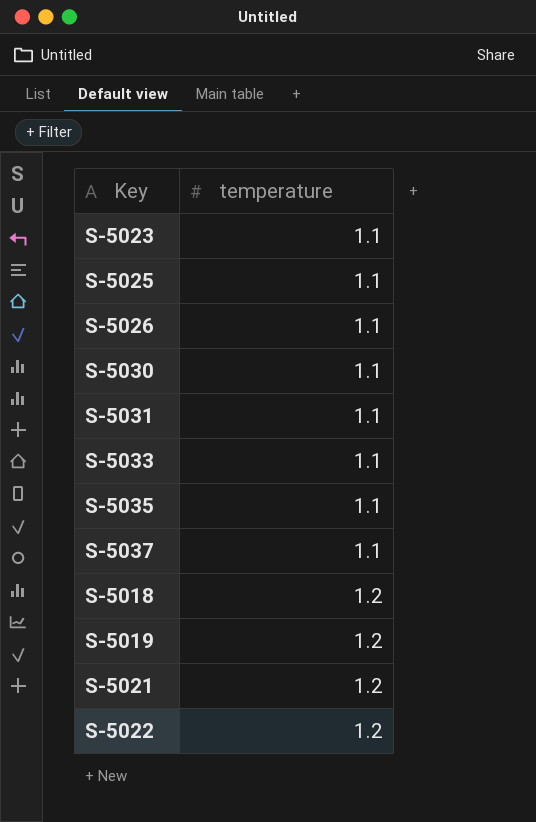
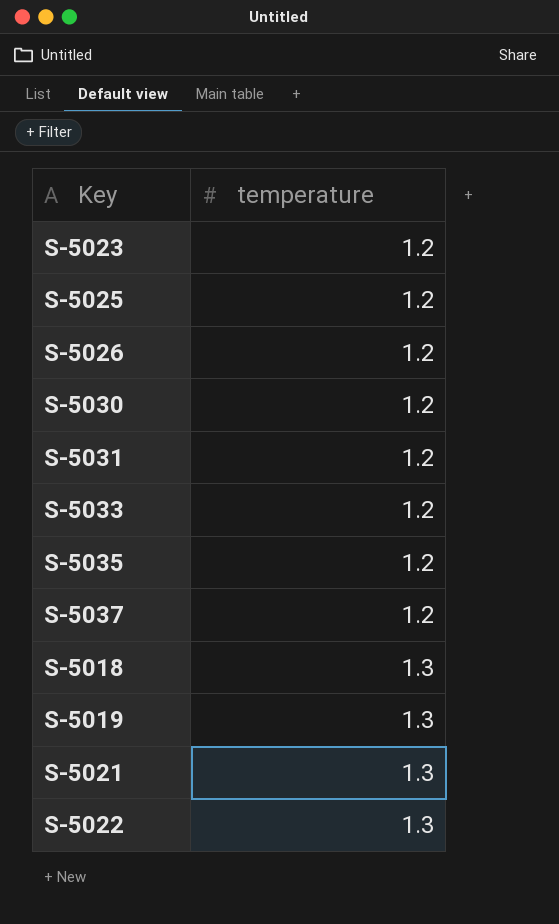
S-5023 | temperature: 1.1 -> 1.2
S-5025 | temperature: 1.1 -> 1.2
S-5026 | temperature: 1.1 -> 1.2
S-5030 | temperature: 1.1 -> 1.2
S-5031 | temperature: 1.1 -> 1.2
S-5033 | temperature: 1.1 -> 1.2
S-5035 | temperature: 1.1 -> 1.2
S-5037 | temperature: 1.1 -> 1.2
S-5018 | temperature: 1.2 -> 1.3
S-5019 | temperature: 1.2 -> 1.3
S-5021 | temperature: 1.2 -> 1.3
S-5022 | temperature: 1.2 -> 1.3

